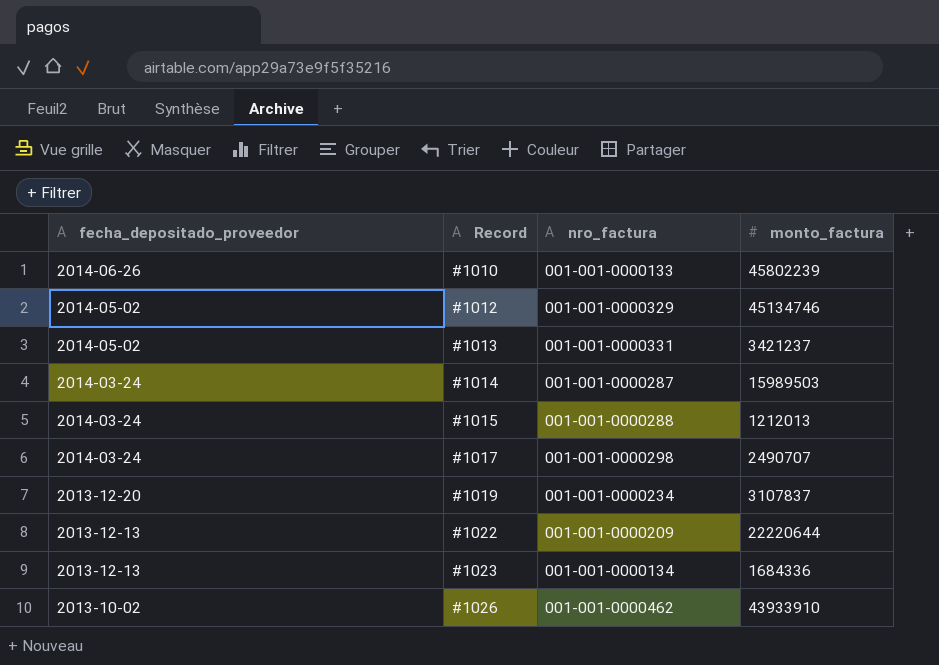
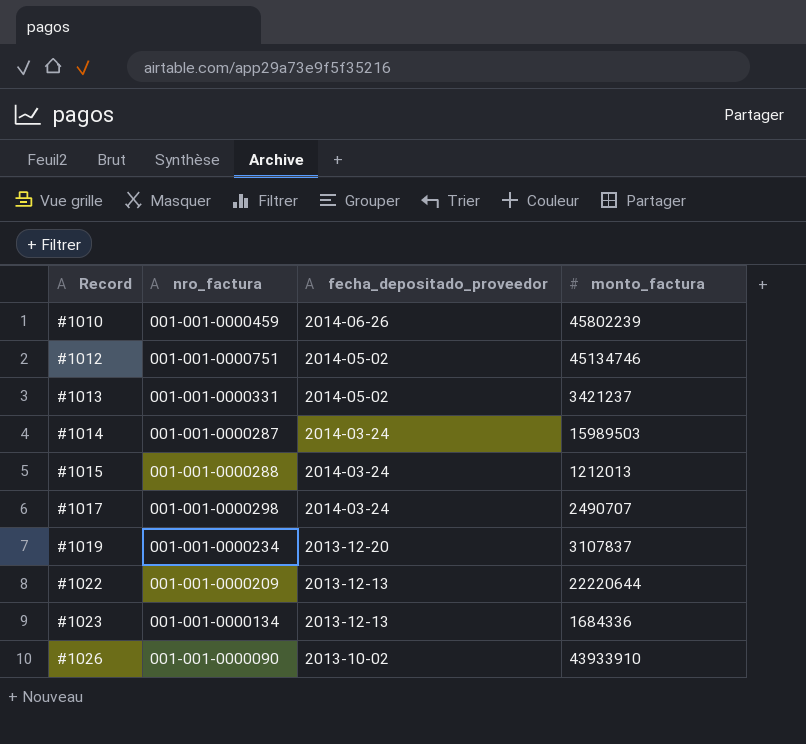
column fecha_depositado_proveedor | position: 1 -> 3
#1010 | nro_factura: 001-001-0000133 -> 001-001-0000459
#1012 | nro_factura: 001-001-0000329 -> 001-001-0000751
#1026 | nro_factura: 001-001-0000462 -> 001-001-0000090

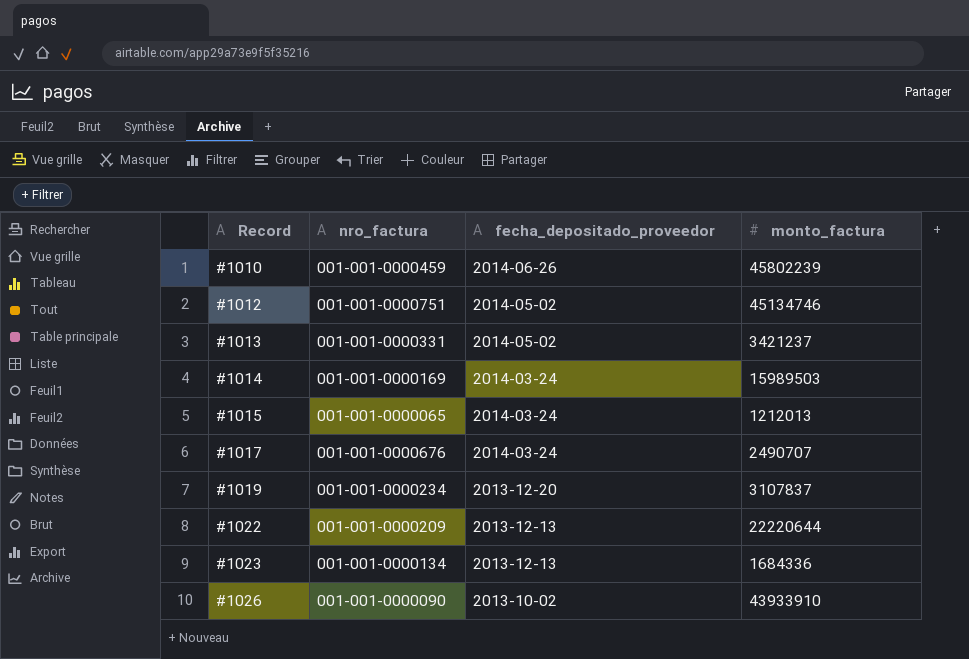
#1014 | nro_factura: 001-001-0000287 -> 001-001-0000169
#1015 | nro_factura: 001-001-0000288 -> 001-001-0000065
#1017 | nro_factura: 001-001-0000298 -> 001-001-0000676

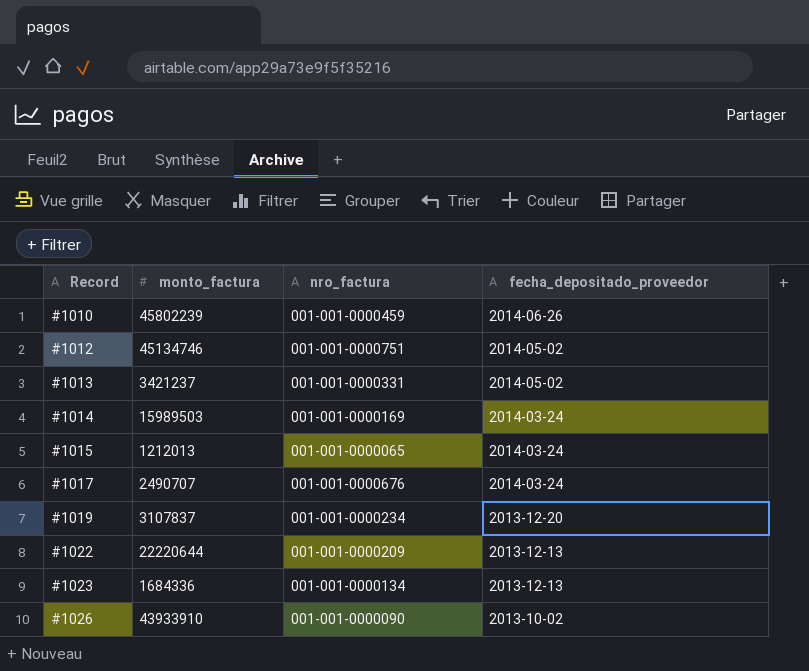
column monto_factura | position: 4 -> 2

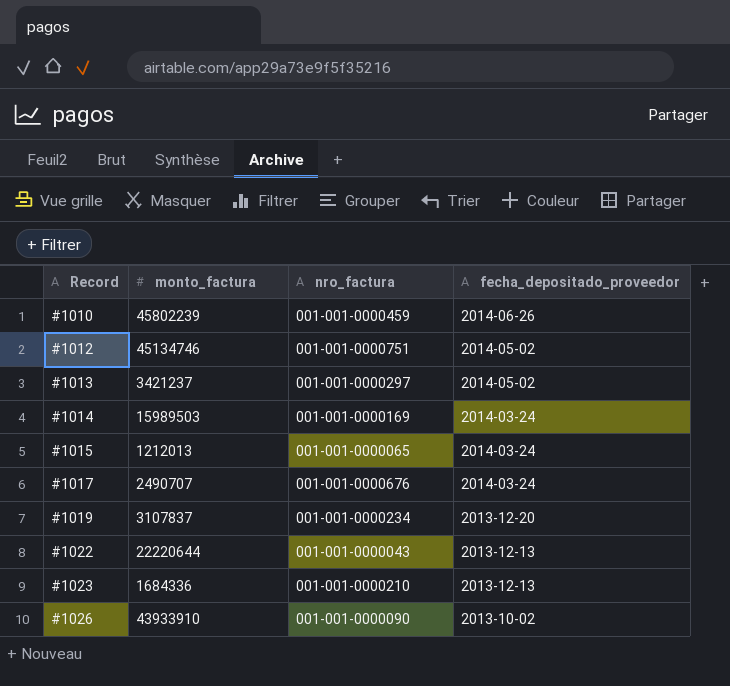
#1013 | nro_factura: 001-001-0000331 -> 001-001-0000297
#1022 | nro_factura: 001-001-0000209 -> 001-001-0000043
#1023 | nro_factura: 001-001-0000134 -> 001-001-0000210

